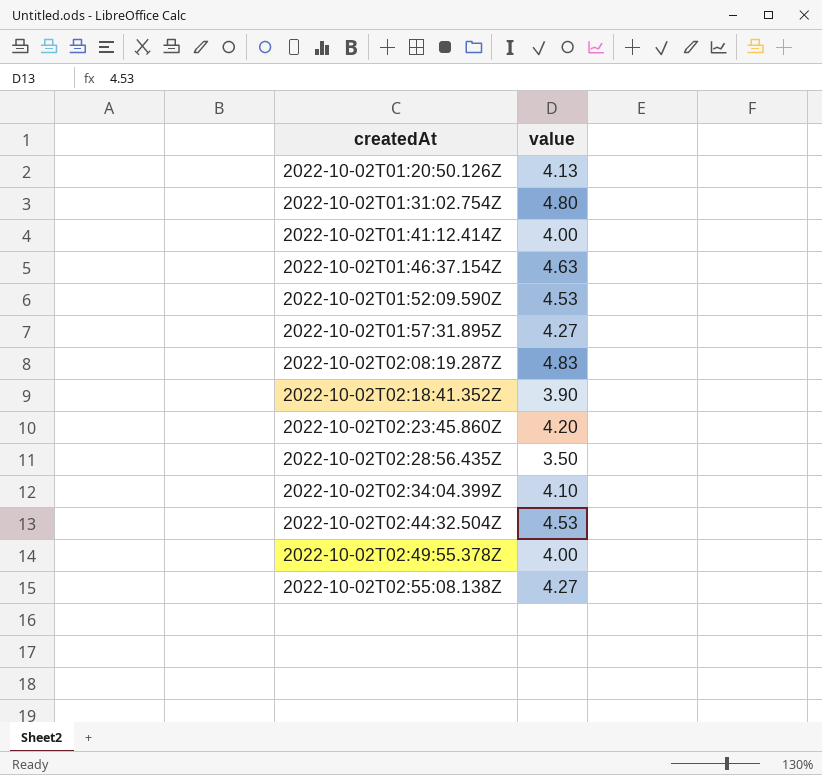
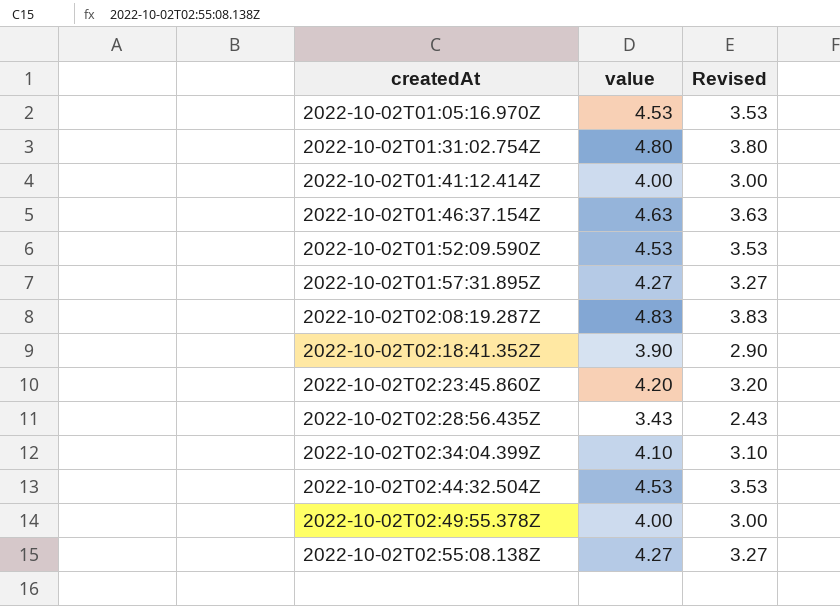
column Revised | formula: none -> [value] - 1
row 2022-10-02T01:20:50.126Z: 4.13 -> none
row 2022-10-02T01:05:16.970Z: none -> 4.53 | 3.53
2022-10-02T02:28:56.435Z | value: 3.50 -> 3.43

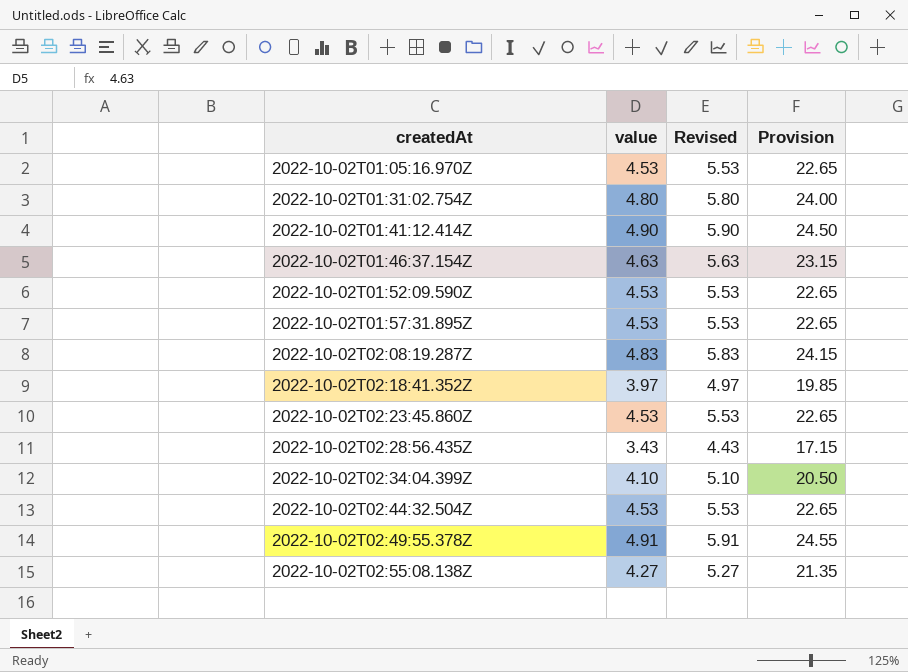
column Revised | formula: [value] - 1 -> [value] + 1
column Provision | formula: none -> [value] * 5
2022-10-02T01:41:12.414Z | value: 4.00 -> 4.90
2022-10-02T01:57:31.895Z | value: 4.27 -> 4.53
2022-10-02T02:18:41.352Z | value: 3.90 -> 3.97
2022-10-02T02:23:45.860Z | value: 4.20 -> 4.53
2022-10-02T02:49:55.378Z | value: 4.00 -> 4.91

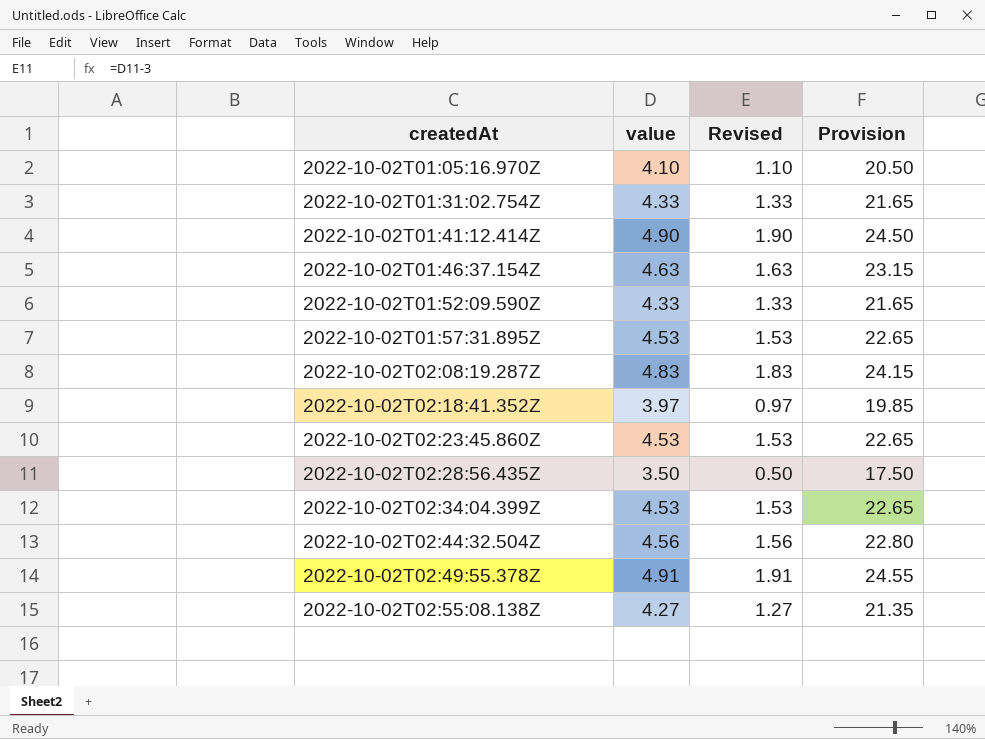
column Revised | formula: [value] + 1 -> [value] - 3
2022-10-02T01:05:16.970Z | value: 4.53 -> 4.10
2022-10-02T01:05:16.970Z | Provision: 22.65 -> 20.50
2022-10-02T01:31:02.754Z | value: 4.80 -> 4.33
2022-10-02T01:31:02.754Z | Provision: 24.00 -> 21.65
2022-10-02T01:52:09.590Z | value: 4.53 -> 4.33
2022-10-02T01:52:09.590Z | Provision: 22.65 -> 21.65
2022-10-02T02:28:56.435Z | value: 3.43 -> 3.50
2022-10-02T02:28:56.435Z | Provision: 17.15 -> 17.50
2022-10-02T02:34:04.399Z | value: 4.10 -> 4.53
2022-10-02T02:34:04.399Z | Provision: 20.50 -> 22.65
2022-10-02T02:44:32.504Z | value: 4.53 -> 4.56
2022-10-02T02:44:32.504Z | Provision: 22.65 -> 22.80

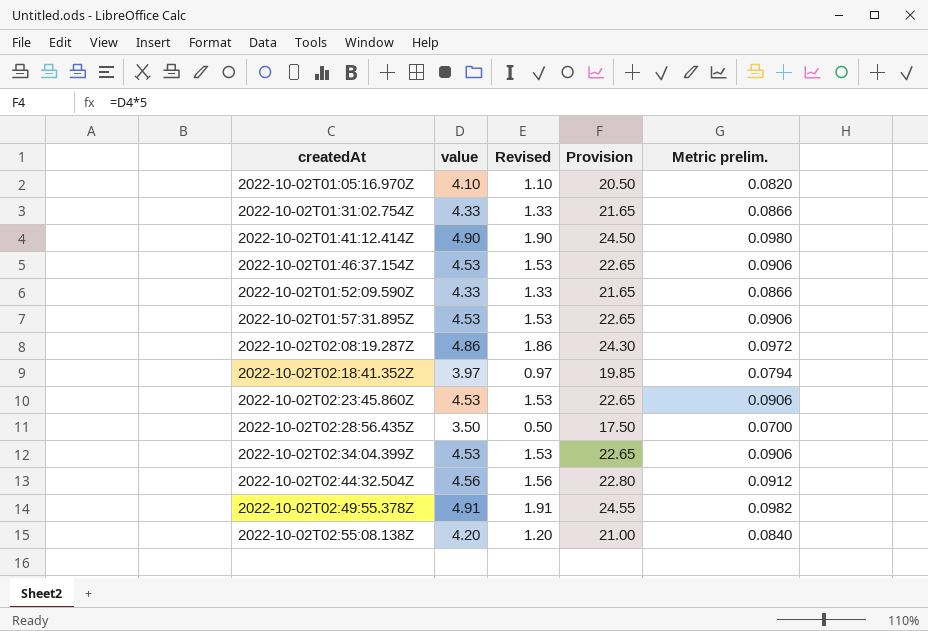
column Metric prelim. | formula: none -> [value] * 0.02
2022-10-02T01:46:37.154Z | value: 4.63 -> 4.53
2022-10-02T01:46:37.154Z | Revised: 1.63 -> 1.53
2022-10-02T01:46:37.154Z | Provision: 23.15 -> 22.65
2022-10-02T02:08:19.287Z | value: 4.83 -> 4.86
2022-10-02T02:08:19.287Z | Revised: 1.83 -> 1.86
2022-10-02T02:08:19.287Z | Provision: 24.15 -> 24.30
2022-10-02T02:55:08.138Z | value: 4.27 -> 4.20
2022-10-02T02:55:08.138Z | Revised: 1.27 -> 1.20
2022-10-02T02:55:08.138Z | Provision: 21.35 -> 21.00

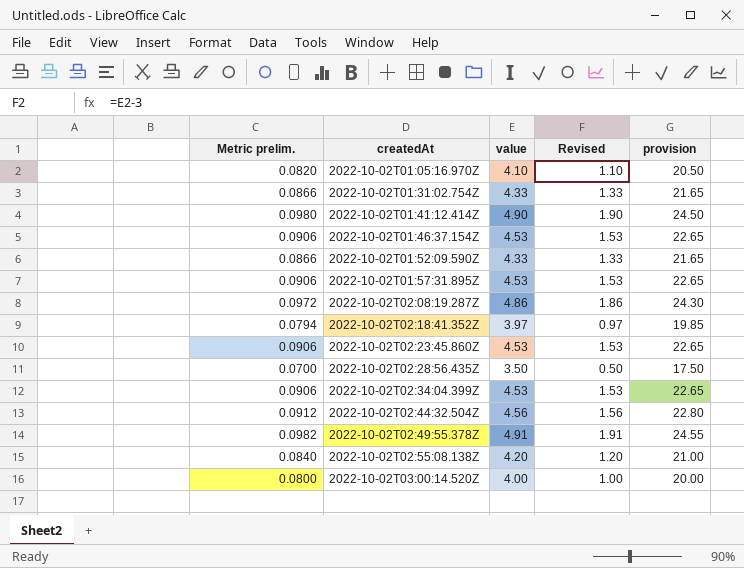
column Metric prelim. | position: 5 -> 1
column name: Provision -> provision
row 2022-10-02T03:00:14.520Z: none -> 0.0800 | 4.00 | 1.00 | 20.00

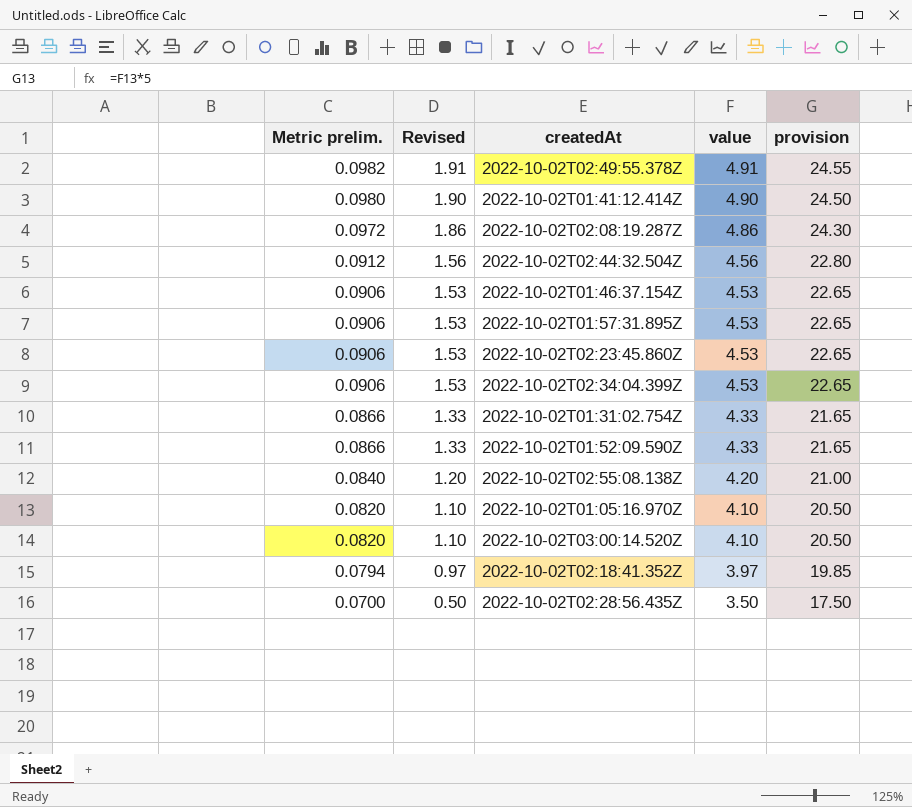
row order: createdAt ascending -> Metric prelim. descending
column Revised | position: 4 -> 2
2022-10-02T03:00:14.520Z | Metric prelim.: 0.0800 -> 0.0820
2022-10-02T03:00:14.520Z | Revised: 1.00 -> 1.10
2022-10-02T03:00:14.520Z | value: 4.00 -> 4.10
2022-10-02T03:00:14.520Z | provision: 20.00 -> 20.50

